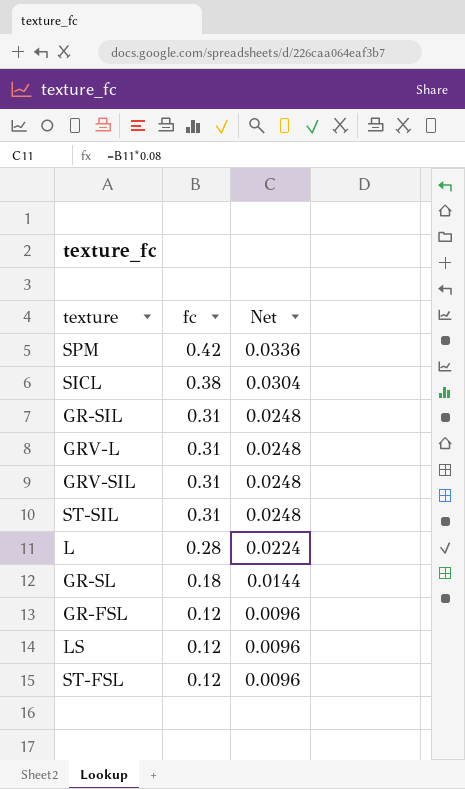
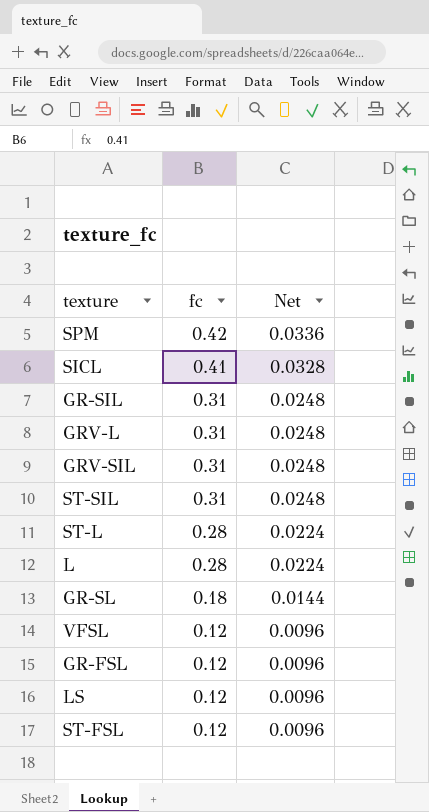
SICL | fc: 0.38 -> 0.41
SICL | Net: 0.0304 -> 0.0328
row ST-L: none -> 0.28 | 0.0224
row VFSL: none -> 0.12 | 0.0096

